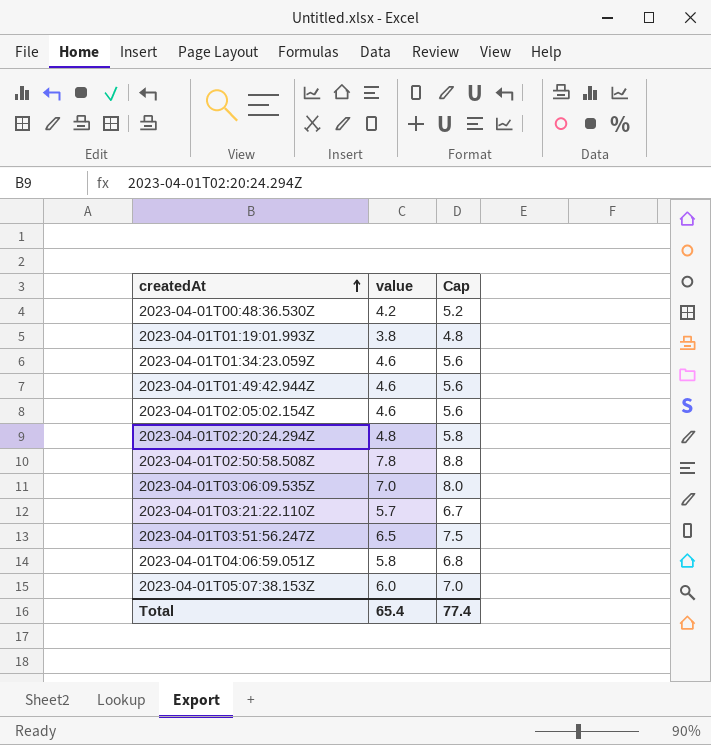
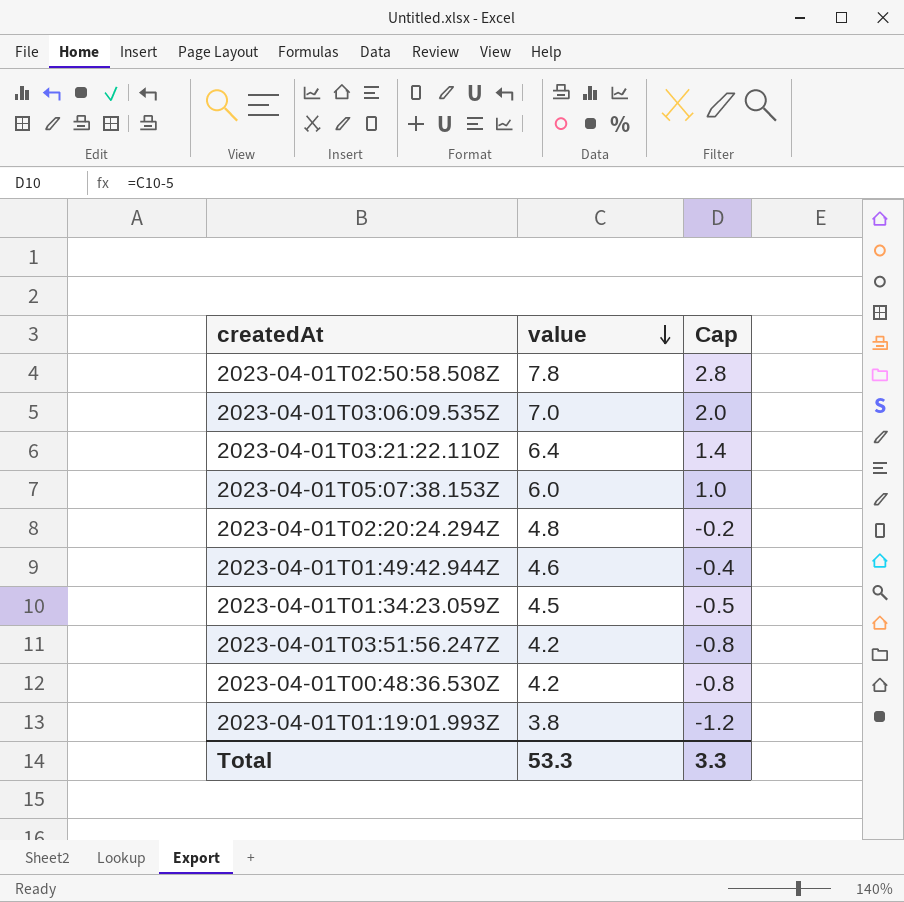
row order: createdAt ascending -> value descending
column Cap | formula: [value] + 1 -> [value] - 5
row 2023-04-01T02:05:02.154Z: 4.6 | 5.6 -> none
row 2023-04-01T04:06:59.051Z: 5.8 | 6.8 -> none
2023-04-01T03:21:22.110Z | value: 5.7 -> 6.4
2023-04-01T01:34:23.059Z | value: 4.6 -> 4.5
2023-04-01T03:51:56.247Z | value: 6.5 -> 4.2
Total | value: 65.4 -> 53.3
Total | Cap: 77.4 -> 3.3

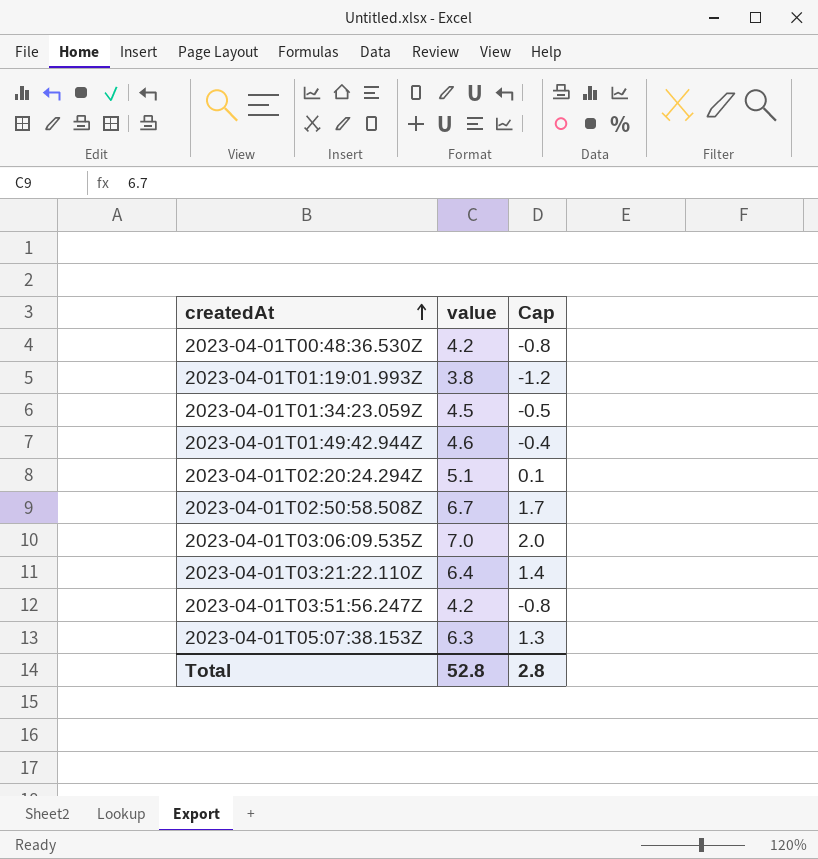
row order: value descending -> createdAt ascending
2023-04-01T02:20:24.294Z | value: 4.8 -> 5.1
2023-04-01T02:20:24.294Z | Cap: -0.2 -> 0.1
2023-04-01T02:50:58.508Z | value: 7.8 -> 6.7
2023-04-01T02:50:58.508Z | Cap: 2.8 -> 1.7
2023-04-01T05:07:38.153Z | value: 6.0 -> 6.3
2023-04-01T05:07:38.153Z | Cap: 1.0 -> 1.3
Total | value: 53.3 -> 52.8
Total | Cap: 3.3 -> 2.8

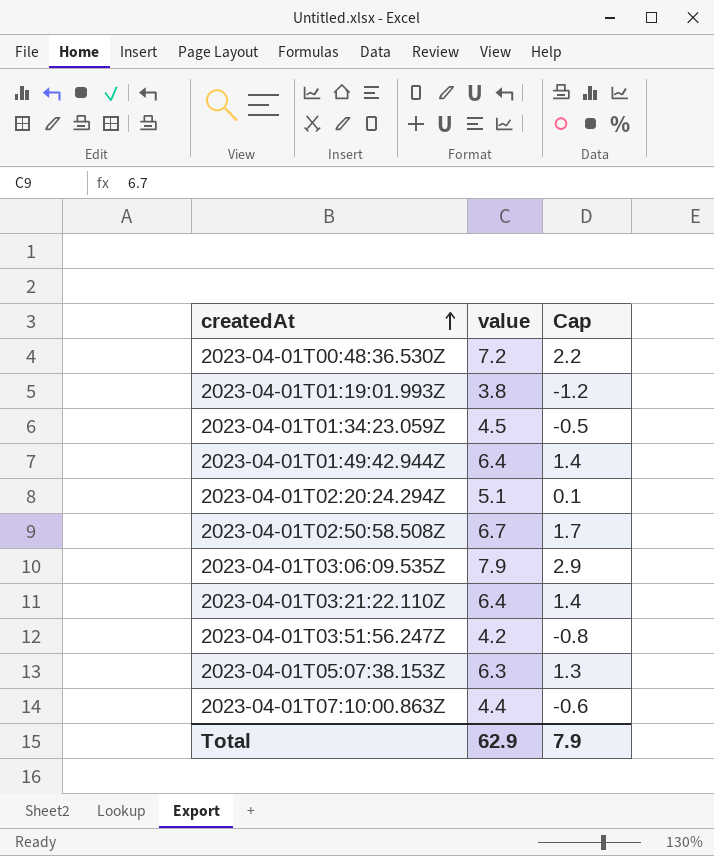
2023-04-01T00:48:36.530Z | value: 4.2 -> 7.2
2023-04-01T00:48:36.530Z | Cap: -0.8 -> 2.2
2023-04-01T01:49:42.944Z | value: 4.6 -> 6.4
2023-04-01T01:49:42.944Z | Cap: -0.4 -> 1.4
2023-04-01T03:06:09.535Z | value: 7.0 -> 7.9
2023-04-01T03:06:09.535Z | Cap: 2.0 -> 2.9
row 2023-04-01T07:10:00.863Z: none -> 4.4 | -0.6
Total | value: 52.8 -> 62.9
Total | Cap: 2.8 -> 7.9

